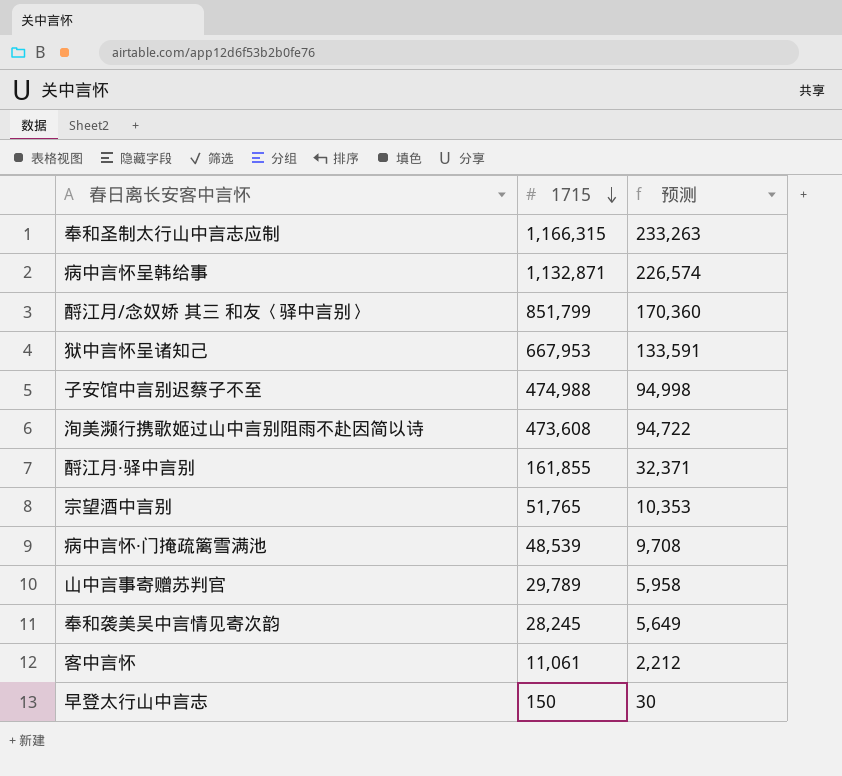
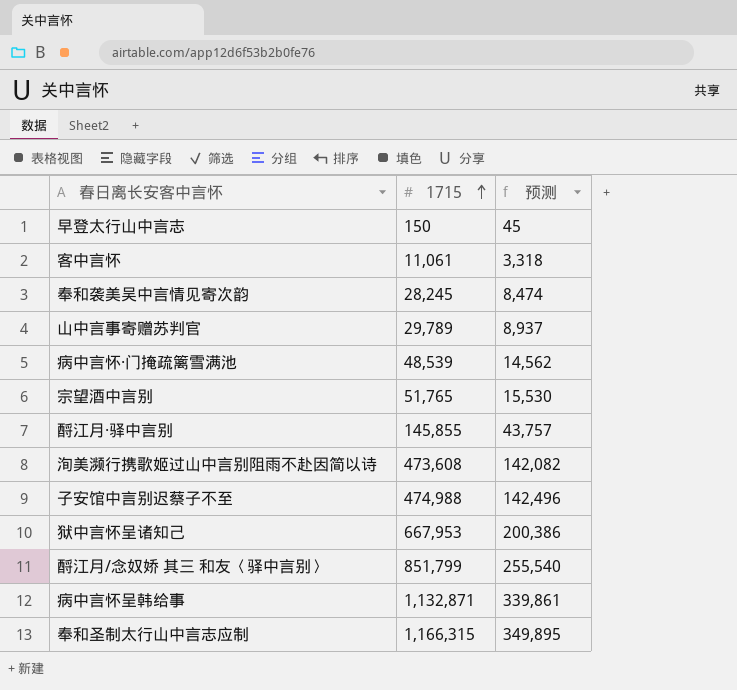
row order: 1715 descending -> 1715 ascending
column 预测 | formula: [1715] * 0.2 -> [1715] * 0.3
酹江月·驿中言别 | 1715: 161,855 -> 145,855

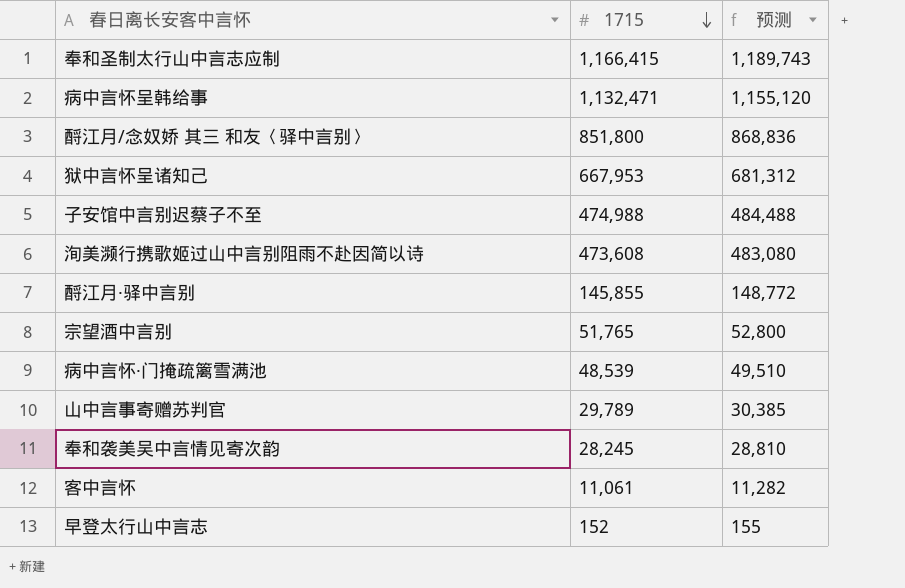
row order: 1715 ascending -> 1715 descending
column 预测 | formula: [1715] * 0.3 -> [1715] * 1.02
奉和圣制太行山中言志应制 | 1715: 1,166,315 -> 1,166,415
病中言怀呈韩给事 | 1715: 1,132,871 -> 1,132,471
酹江月/念奴娇 其三 和友〈驿中言别〉 | 1715: 851,799 -> 851,800
早登太行山中言志 | 1715: 150 -> 152

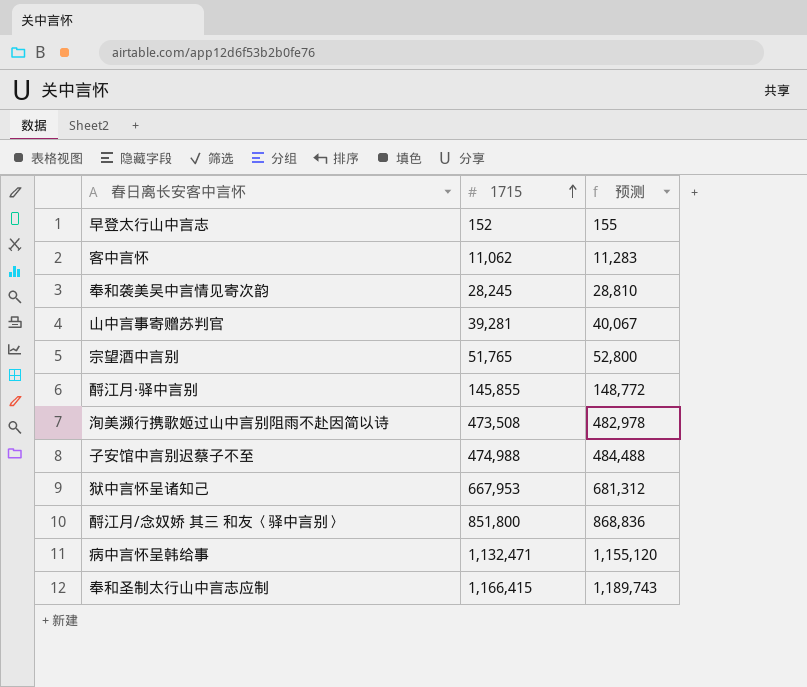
row order: 1715 descending -> 1715 ascending
row 病中言怀·门掩疏篱雪满池: 48,539 | 49,510 -> none
客中言怀 | 1715: 11,061 -> 11,062
客中言怀 | 预测: 11,282 -> 11,283
山中言事寄赠苏判官 | 1715: 29,789 -> 39,281
山中言事寄赠苏判官 | 预测: 30,385 -> 40,067
洵美濒行携歌姬过山中言别阻雨不赴因简以诗 | 1715: 473,608 -> 473,508
洵美濒行携歌姬过山中言别阻雨不赴因简以诗 | 预测: 483,080 -> 482,978

